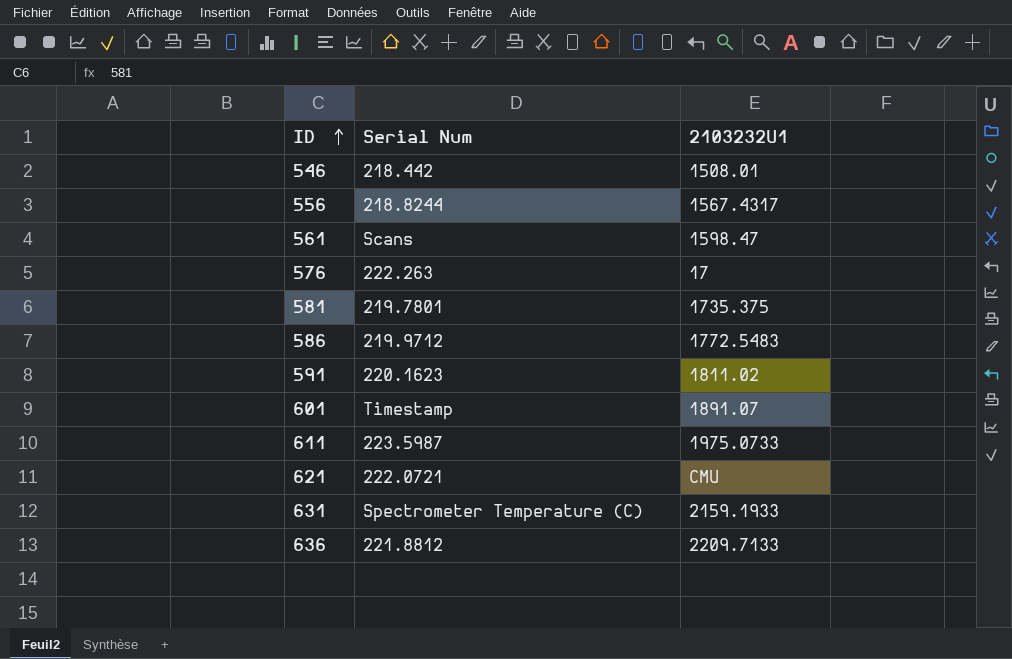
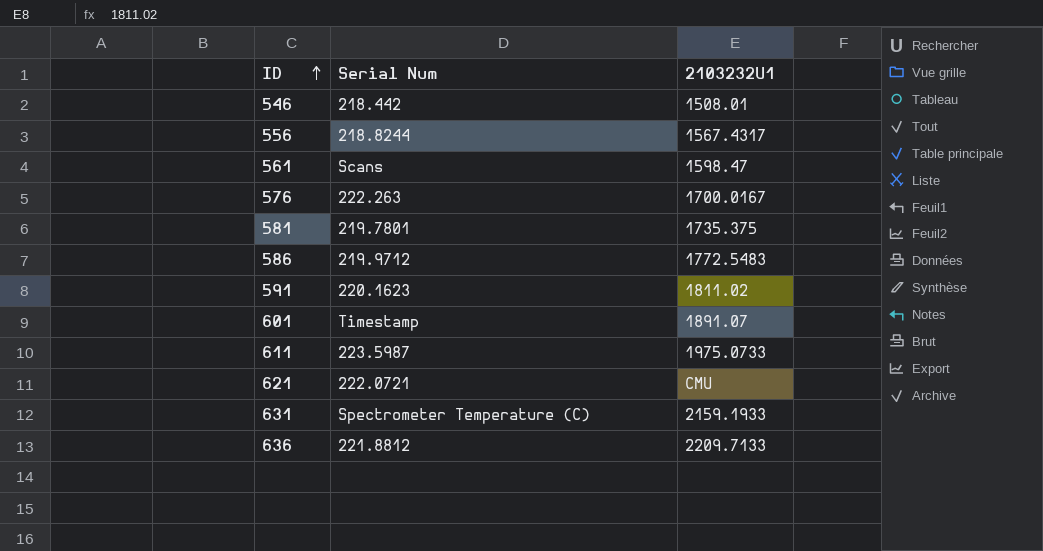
576 | 2103232U1: 17 -> 1700.0167

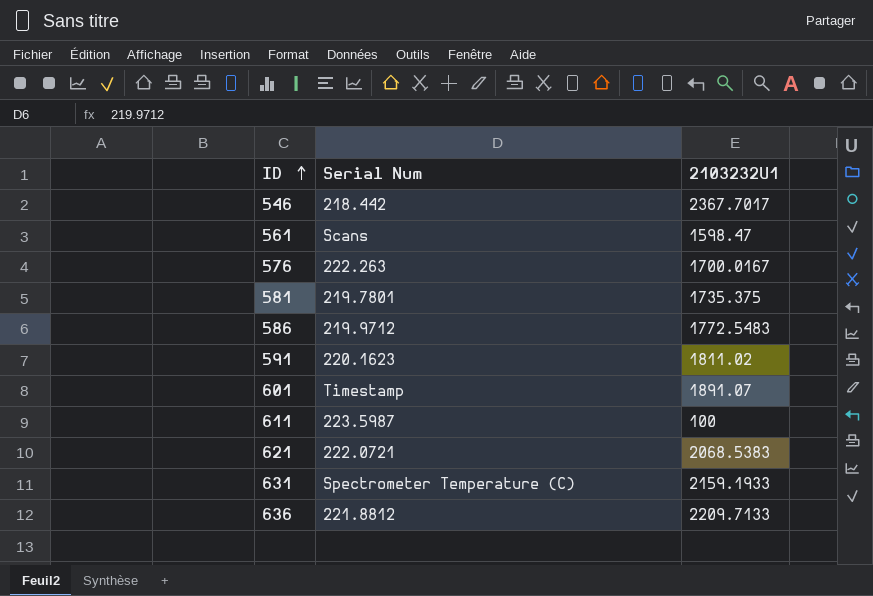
row 556: 218.8244 | 1567.4317 -> none
546 | 2103232U1: 1508.01 -> 2367.7017
611 | 2103232U1: 1975.0733 -> 100
621 | 2103232U1: CMU -> 2068.5383

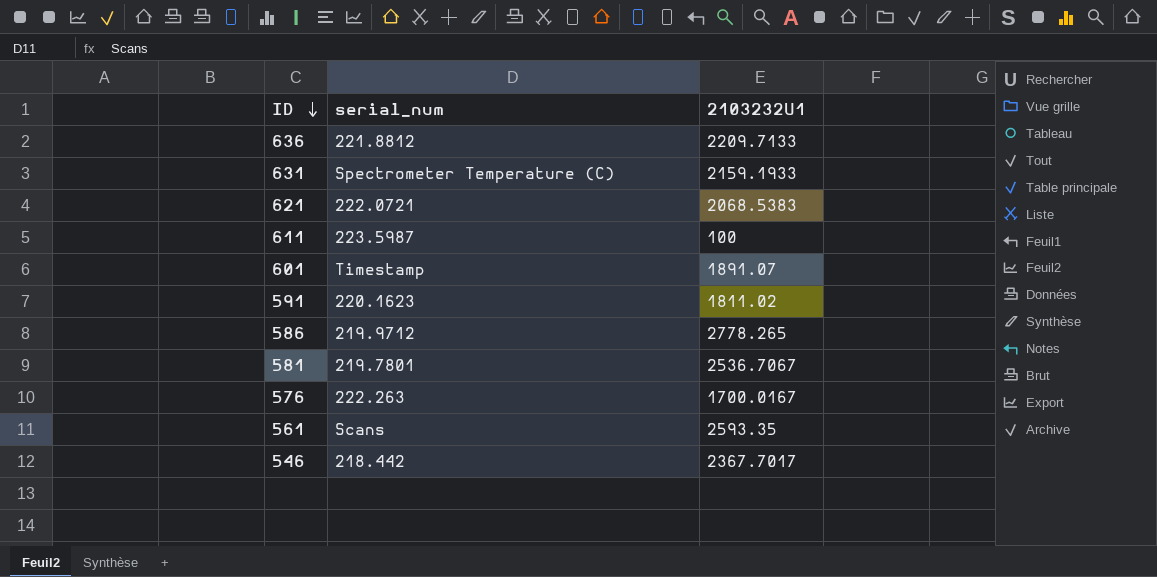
row order: ID ascending -> ID descending
column name: Serial Num -> serial_num
586 | 2103232U1: 1772.5483 -> 2778.265
581 | 2103232U1: 1735.375 -> 2536.7067
561 | 2103232U1: 1598.47 -> 2593.35

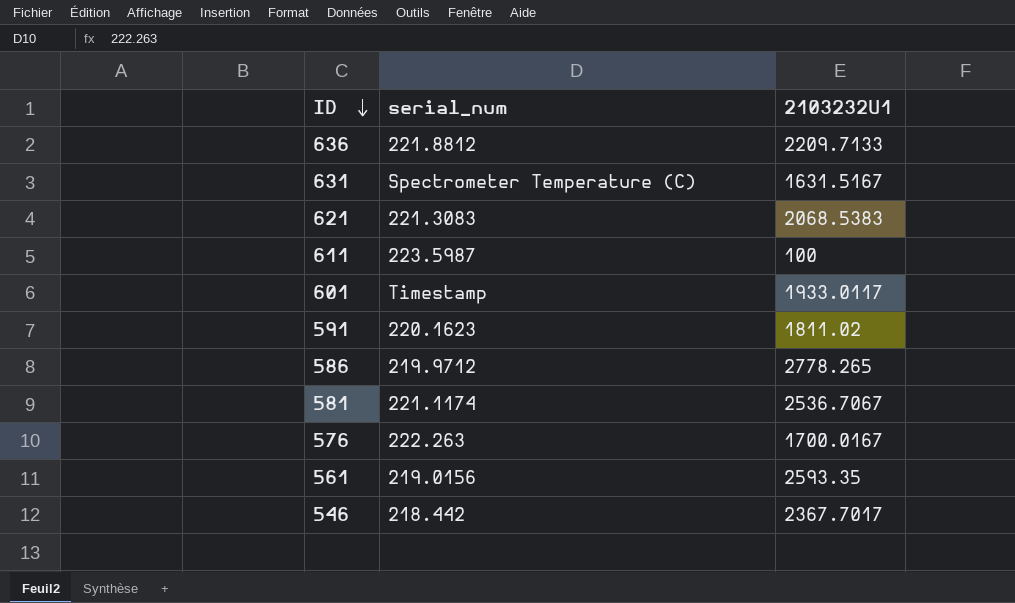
631 | 2103232U1: 2159.1933 -> 1631.5167
621 | serial_num: 222.0721 -> 221.3083
601 | 2103232U1: 1891.07 -> 1933.0117
581 | serial_num: 219.7801 -> 221.1174
561 | serial_num: Scans -> 219.0156

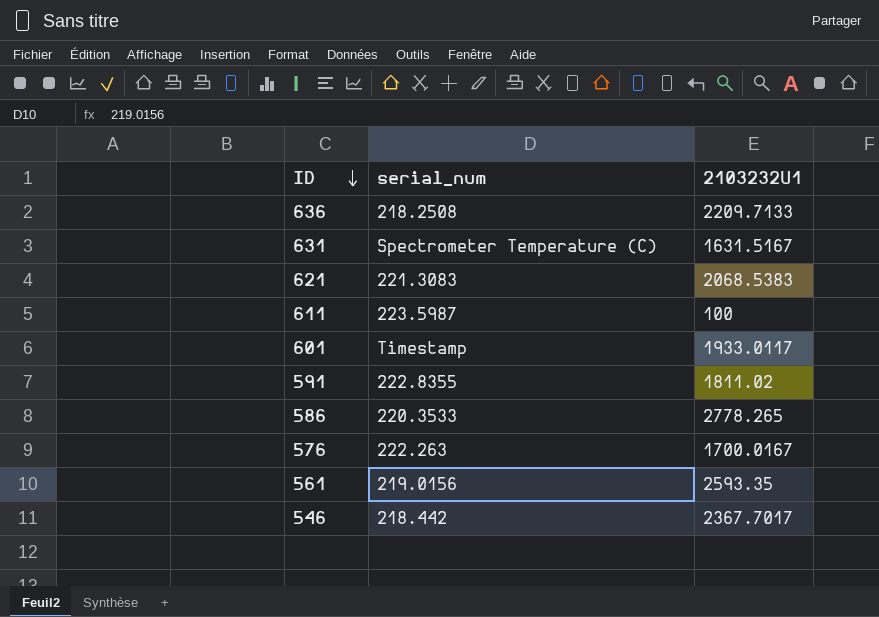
row 581: 221.1174 | 2536.7067 -> none
636 | serial_num: 221.8812 -> 218.2508
591 | serial_num: 220.1623 -> 222.8355
586 | serial_num: 219.9712 -> 220.3533

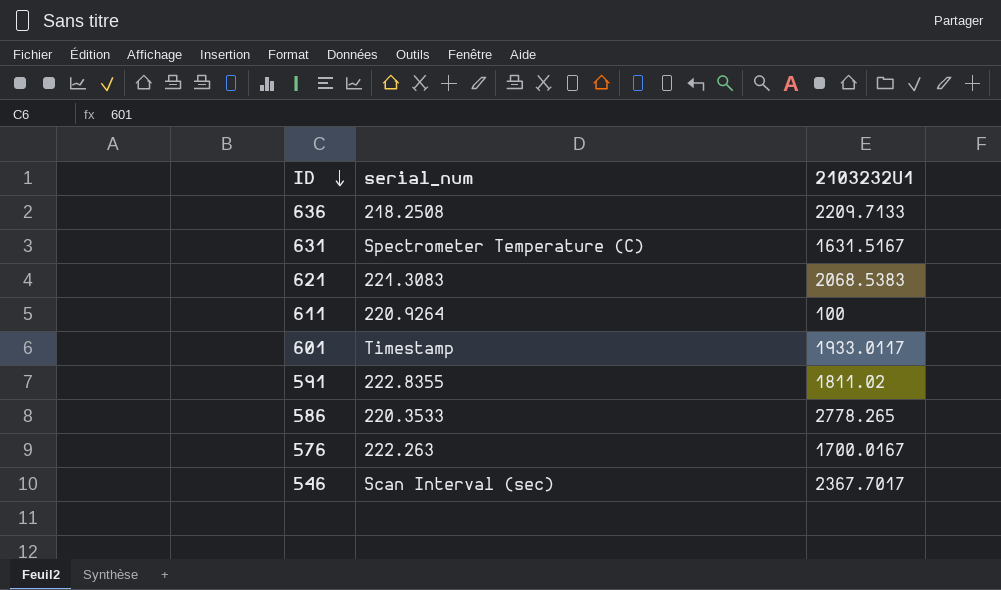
row 561: 219.0156 | 2593.35 -> none
611 | serial_num: 223.5987 -> 220.9264
546 | serial_num: 218.442 -> Scan Interval (sec)

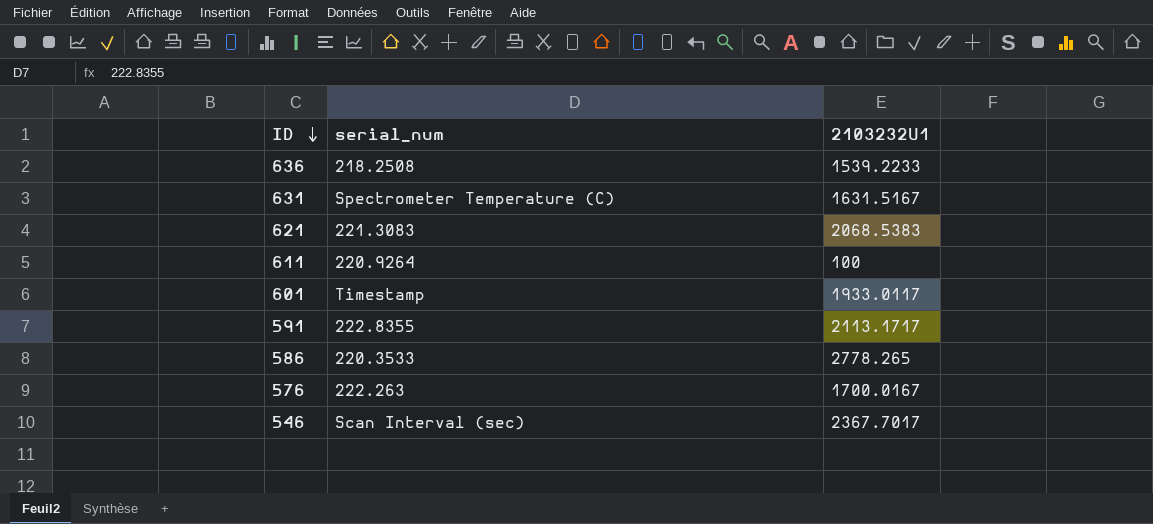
636 | 2103232U1: 2209.7133 -> 1539.2233
591 | 2103232U1: 1811.02 -> 2113.1717

